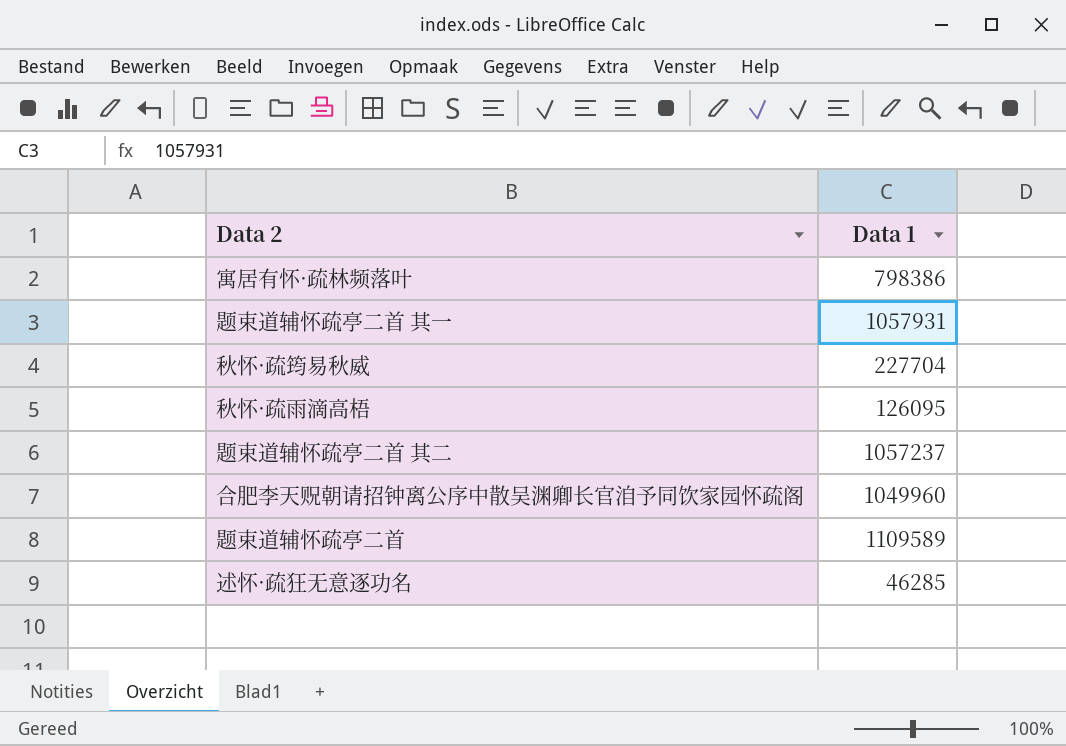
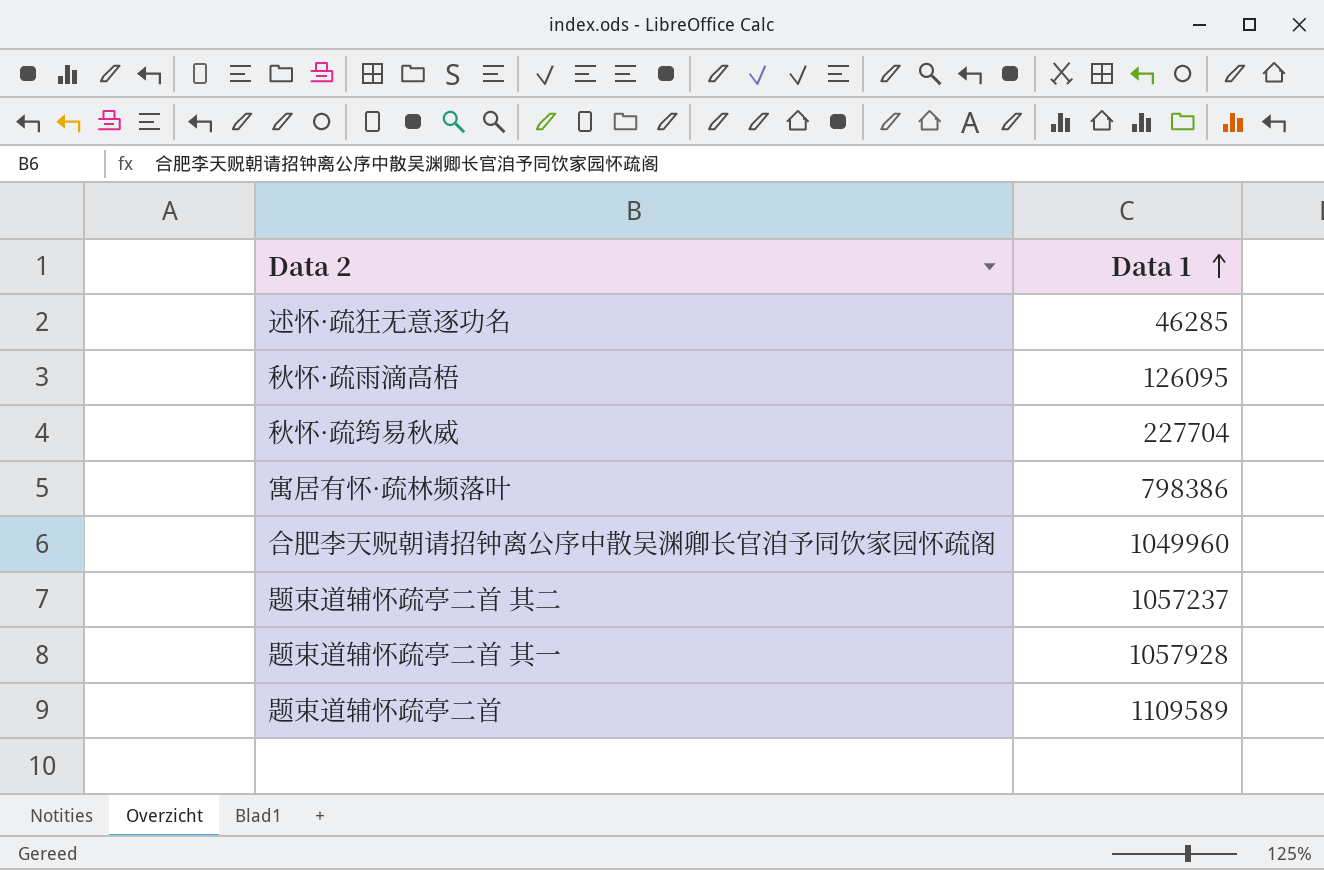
row order: none -> Data 1 ascending
题束道辅怀疏亭二首 其一 | Data 1: 1057931 -> 1057928

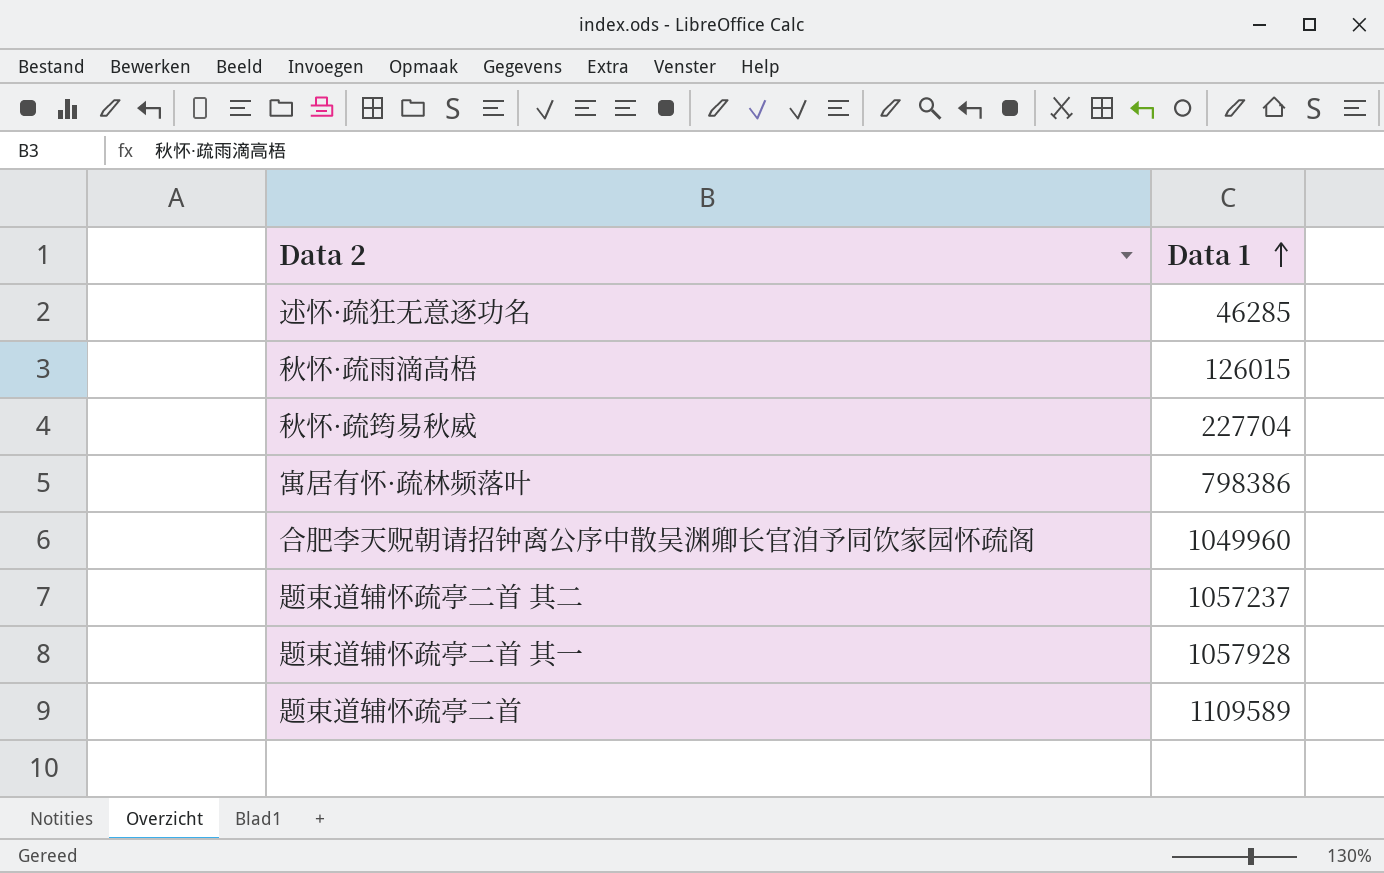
秋怀·疏雨滴高梧 | Data 1: 126095 -> 126015

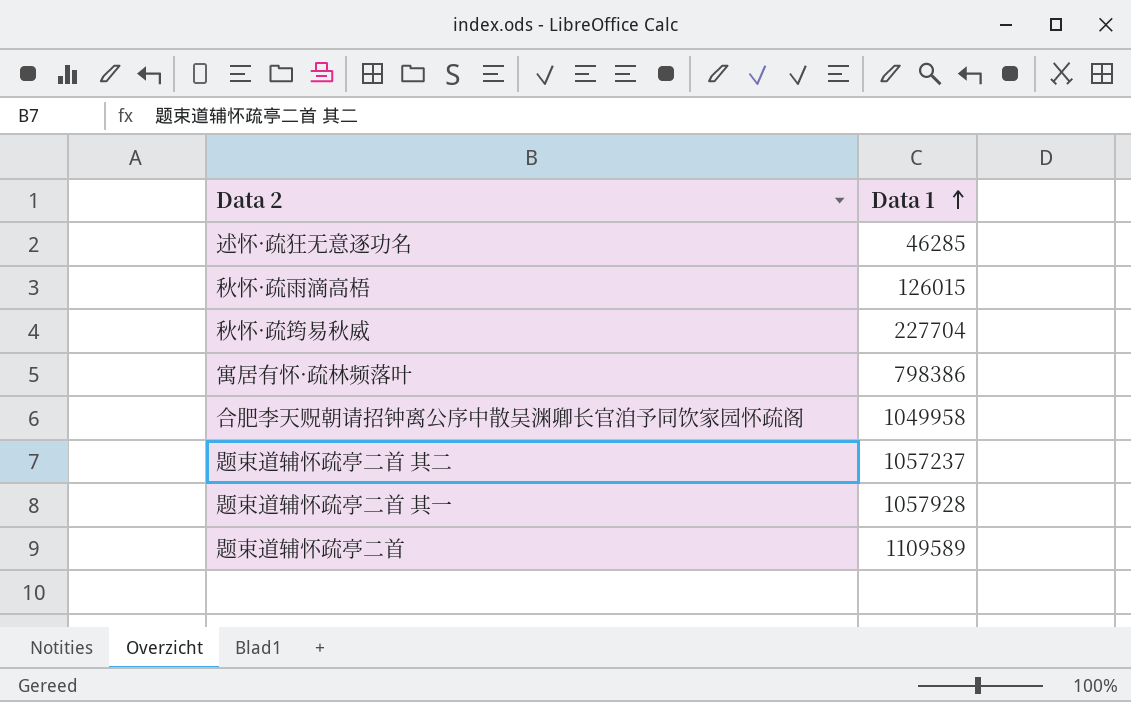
合肥李天贶朝请招钟离公序中散吴渊卿长官洎予同饮家园怀疏阁 | Data 1: 1049960 -> 1049958

